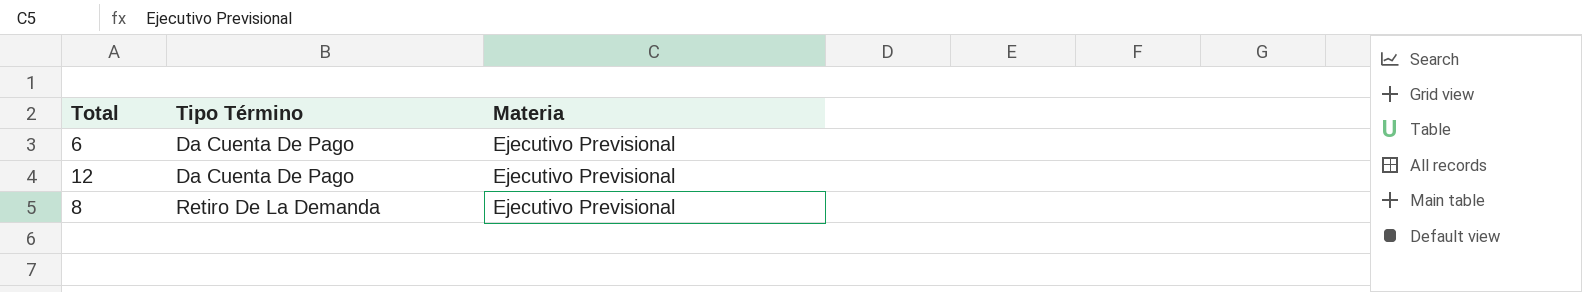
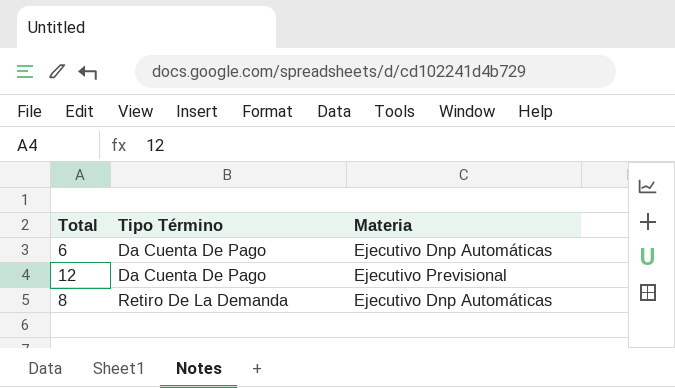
6 | Materia: Ejecutivo Previsional -> Ejecutivo Dnp Automáticas
8 | Materia: Ejecutivo Previsional -> Ejecutivo Dnp Automáticas

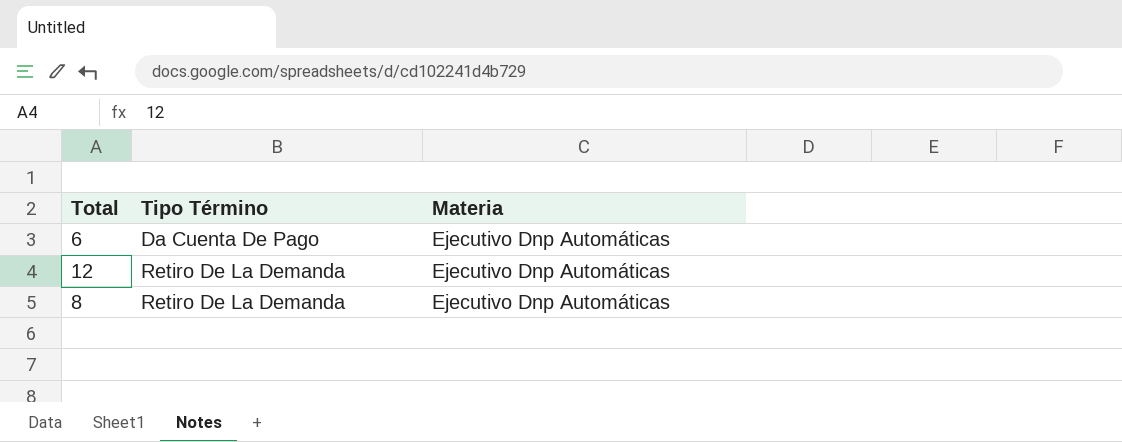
12 | Tipo Término: Da Cuenta De Pago -> Retiro De La Demanda
12 | Materia: Ejecutivo Previsional -> Ejecutivo Dnp Automáticas

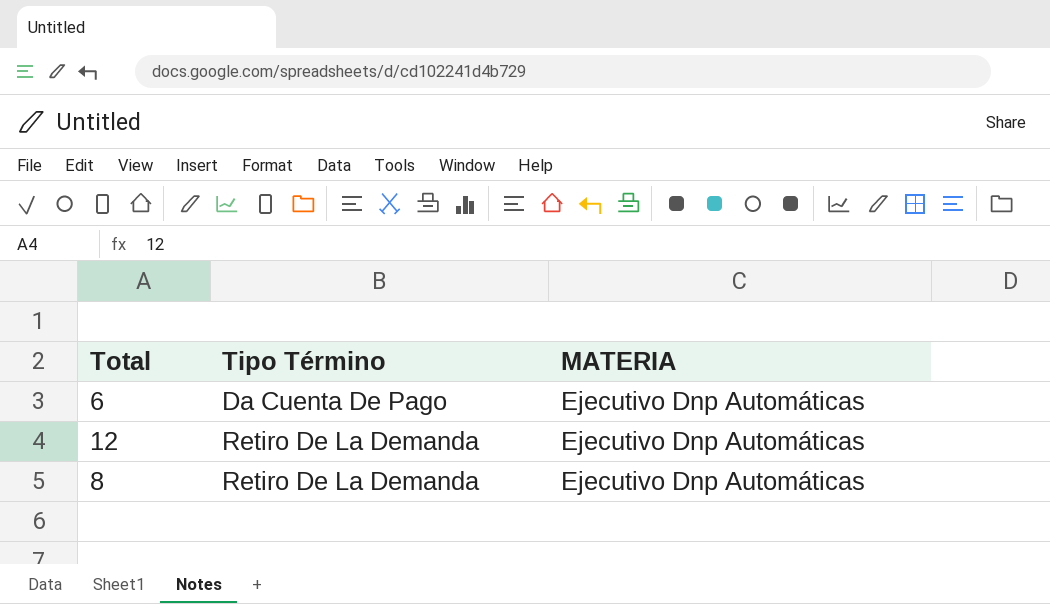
column name: Materia -> MATERIA

